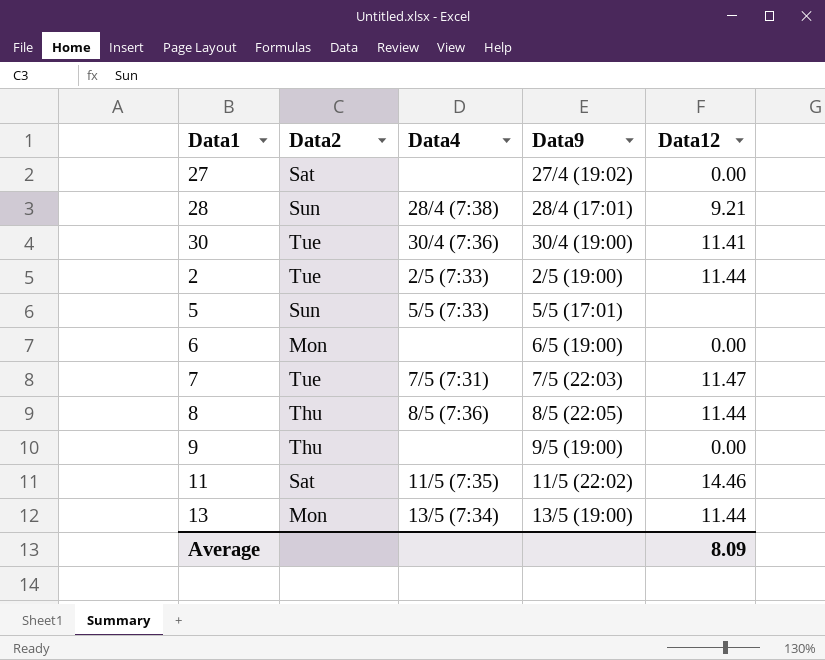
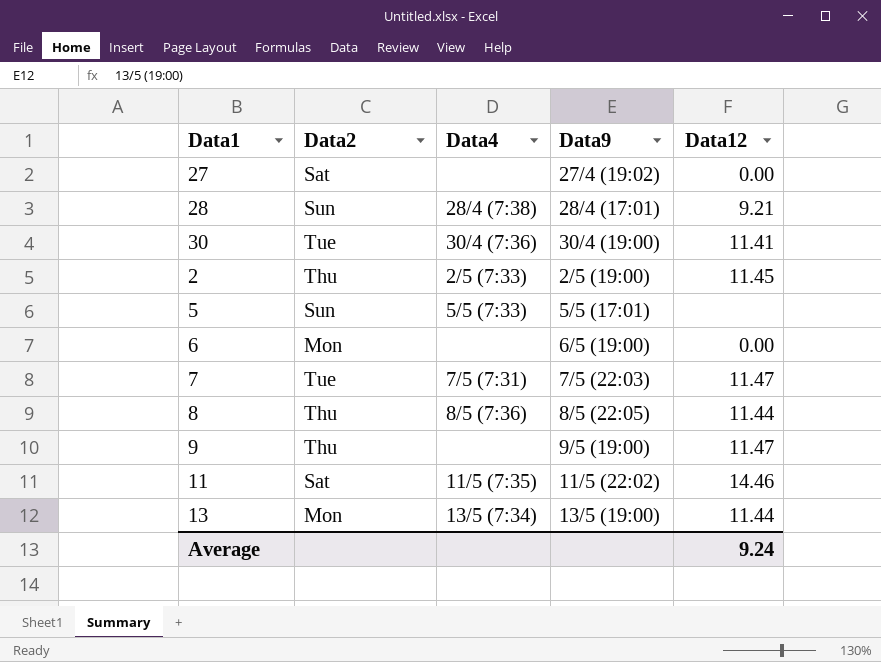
2 | Data2: Tue -> Thu
2 | Data12: 11.44 -> 11.45
9 | Data12: 0.00 -> 11.47
Average | Data12: 8.09 -> 9.24

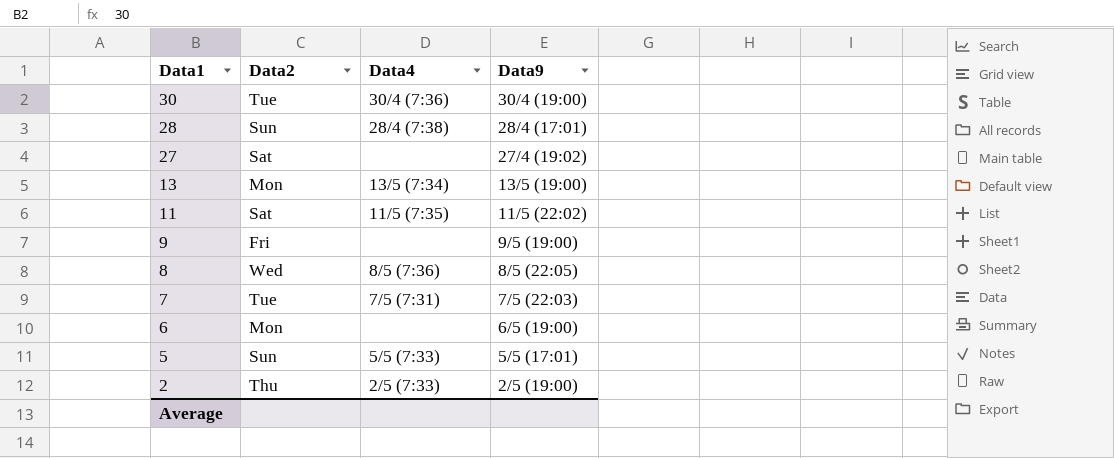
row order: none -> Data1 descending
column Data12 | position: 5 -> none
9 | Data2: Thu -> Fri
8 | Data2: Thu -> Wed

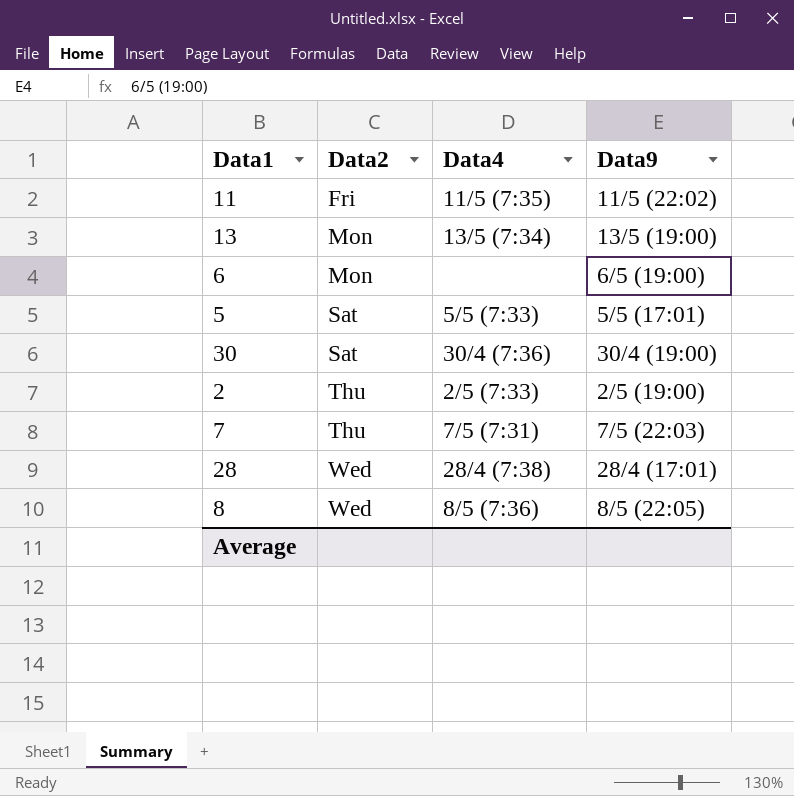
row order: Data1 descending -> Data2 ascending
row 27: Sat | none | 27/4 (19:02) -> none
row 9: Fri | none | 9/5 (19:00) -> none
11 | Data2: Sat -> Fri
5 | Data2: Sun -> Sat
30 | Data2: Tue -> Sat
7 | Data2: Tue -> Thu
28 | Data2: Sun -> Wed

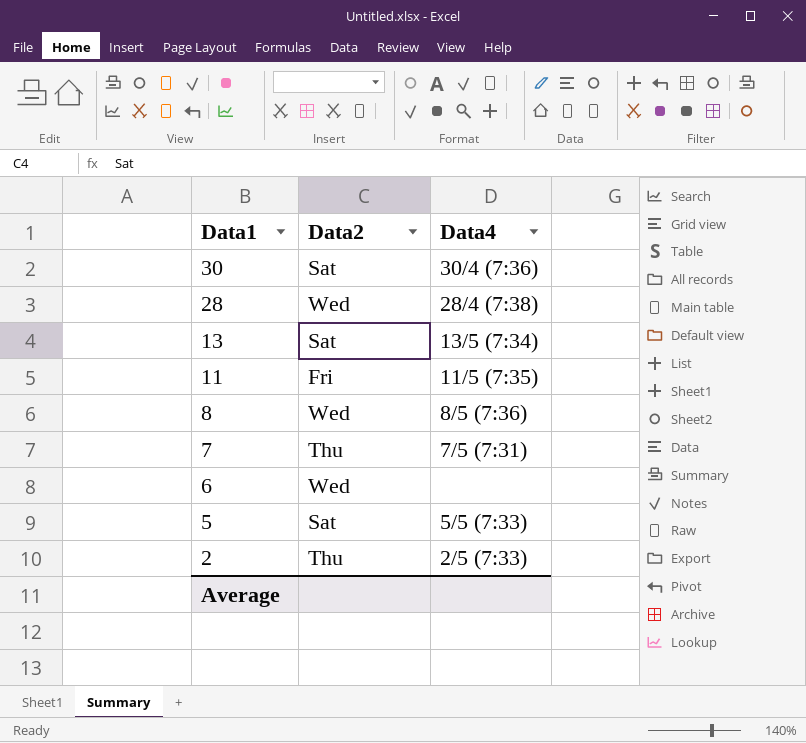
row order: Data2 ascending -> Data1 descending
column Data9 | position: 4 -> none
13 | Data2: Mon -> Sat
6 | Data2: Mon -> Wed

